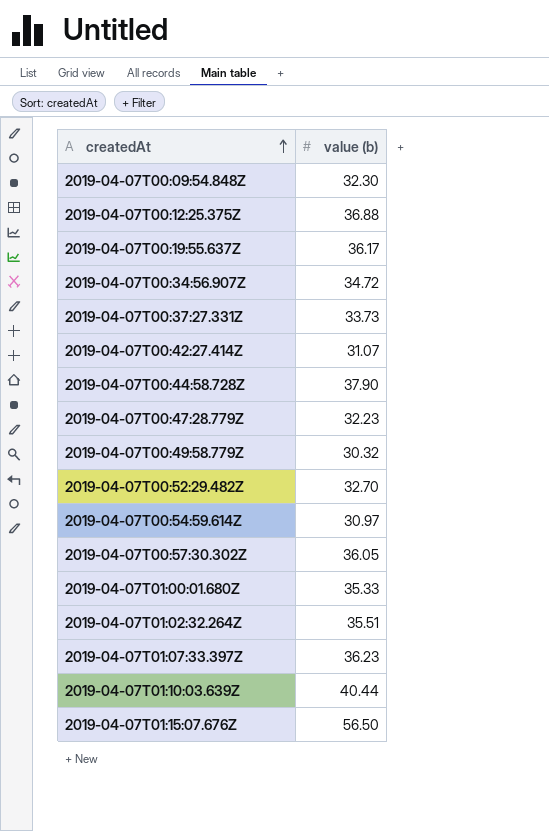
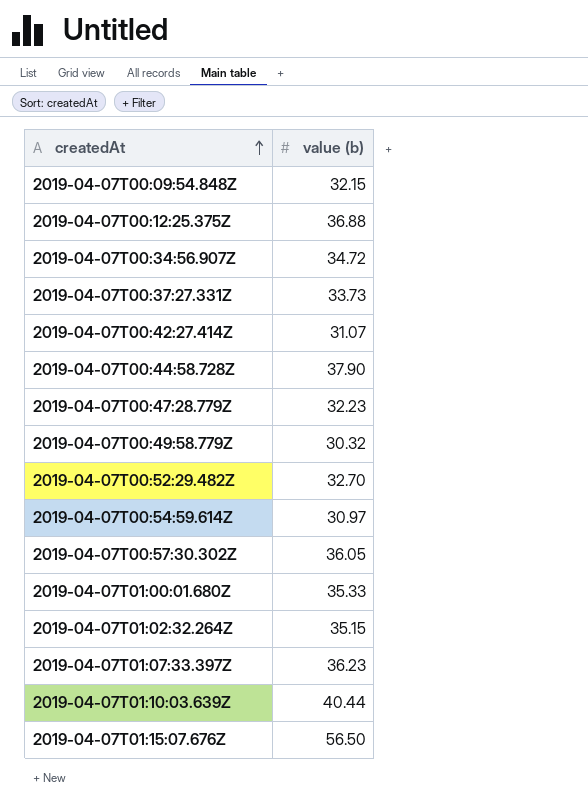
row 2019-04-07T00:19:55.637Z: 36.17 -> none
2019-04-07T00:09:54.848Z | value (b): 32.30 -> 32.15
2019-04-07T01:02:32.264Z | value (b): 35.51 -> 35.15

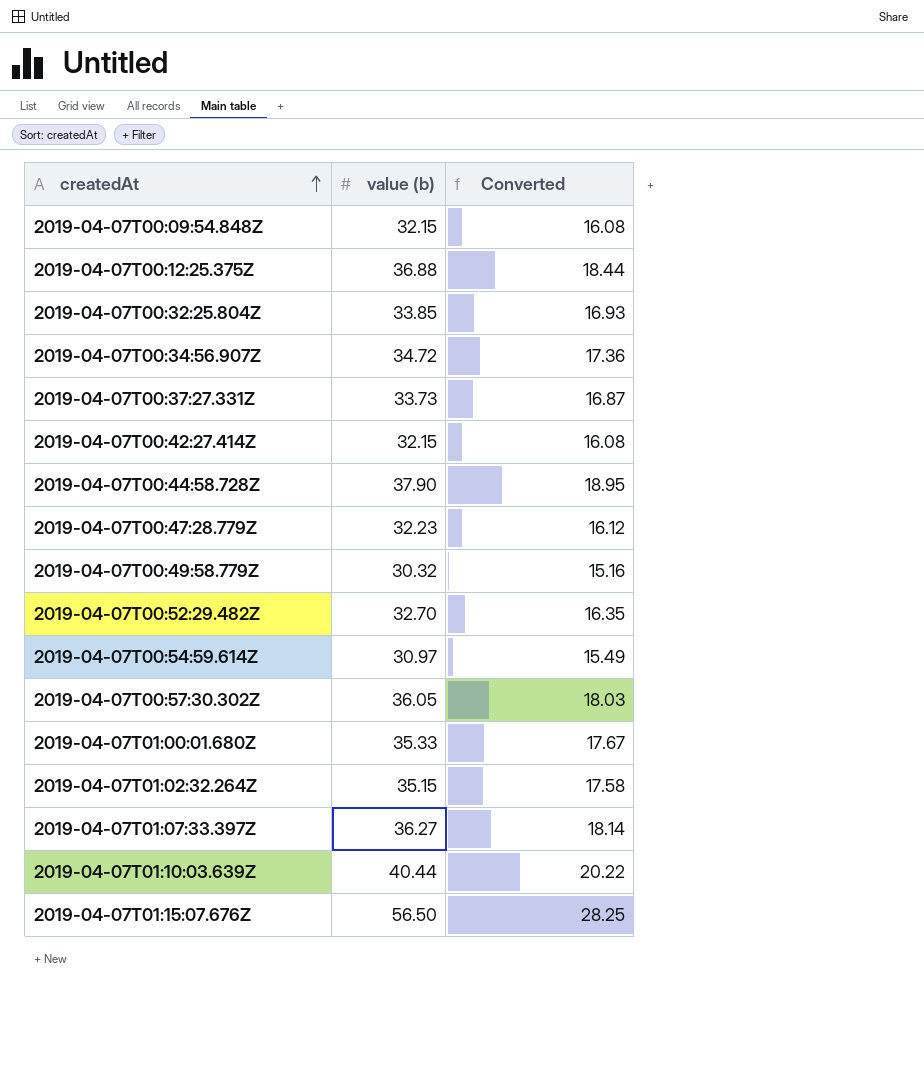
column Converted | formula: none -> [value (b)] * 0.5
row 2019-04-07T00:32:25.804Z: none -> 33.85 | 16.93
2019-04-07T00:42:27.414Z | value (b): 31.07 -> 32.15
2019-04-07T01:07:33.397Z | value (b): 36.23 -> 36.27

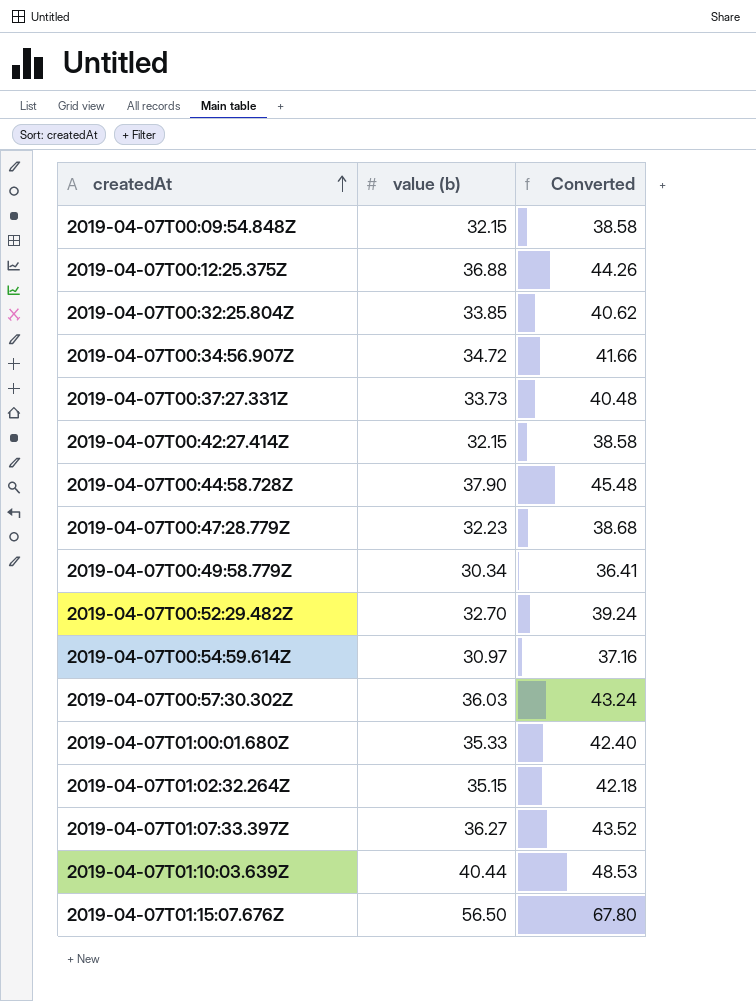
column Converted | formula: [value (b)] * 0.5 -> [value (b)] * 1.2
2019-04-07T00:49:58.779Z | value (b): 30.32 -> 30.34
2019-04-07T00:57:30.302Z | value (b): 36.05 -> 36.03

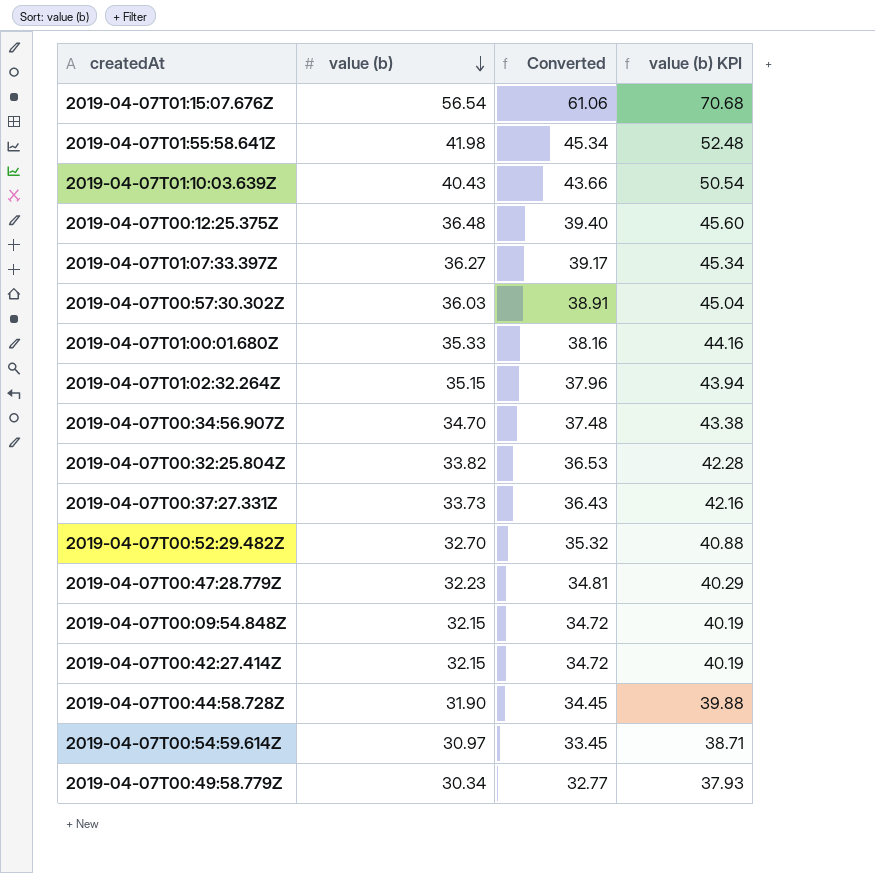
row order: createdAt ascending -> value (b) descending
column Converted | formula: [value (b)] * 1.2 -> [value (b)] * 1.08
column value (b) KPI | formula: none -> [value (b)] * 1.25
2019-04-07T01:15:07.676Z | value (b): 56.50 -> 56.54
row 2019-04-07T01:55:58.641Z: none -> 41.98 | 45.34 | 52.48
2019-04-07T01:10:03.639Z | value (b): 40.44 -> 40.43
2019-04-07T00:12:25.375Z | value (b): 36.88 -> 36.48
2019-04-07T00:34:56.907Z | value (b): 34.72 -> 34.70
2019-04-07T00:32:25.804Z | value (b): 33.85 -> 33.82
2019-04-07T00:44:58.728Z | value (b): 37.90 -> 31.90

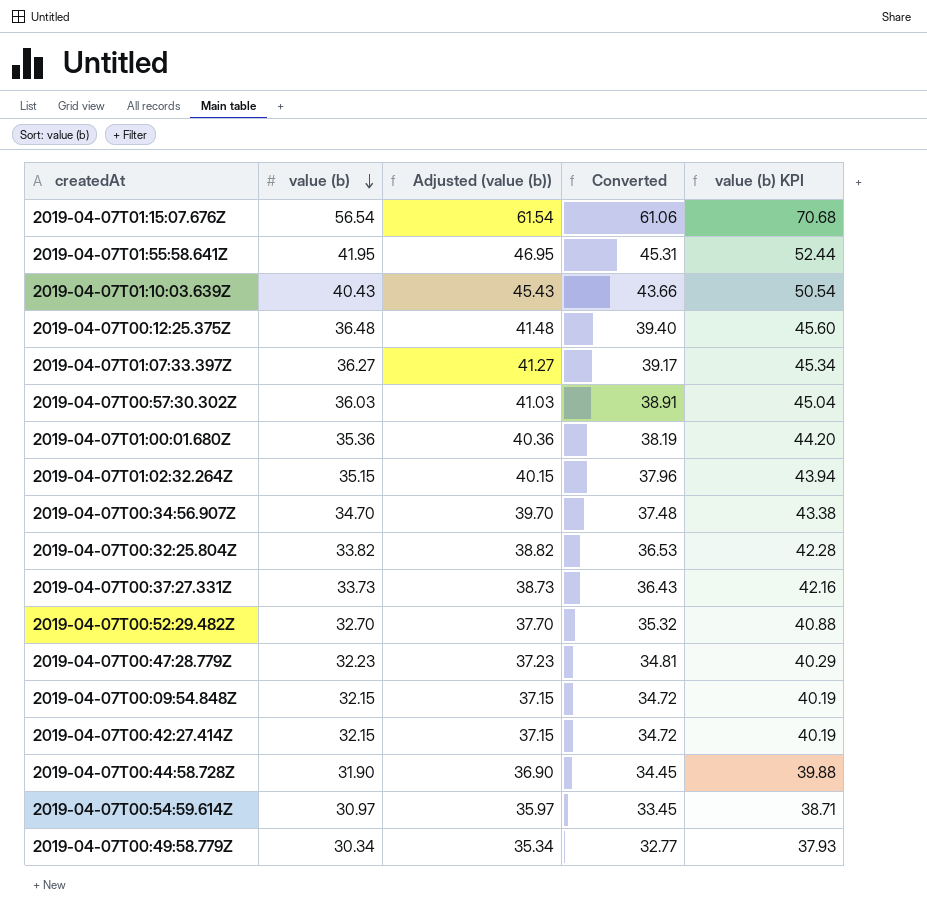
column Adjusted (value (b)) | formula: none -> [value (b)] + 5
2019-04-07T01:55:58.641Z | value (b): 41.98 -> 41.95
2019-04-07T01:55:58.641Z | Converted: 45.34 -> 45.31
2019-04-07T01:55:58.641Z | value (b) KPI: 52.48 -> 52.44
2019-04-07T01:00:01.680Z | value (b): 35.33 -> 35.36
2019-04-07T01:00:01.680Z | Converted: 38.16 -> 38.19
2019-04-07T01:00:01.680Z | value (b) KPI: 44.16 -> 44.20

